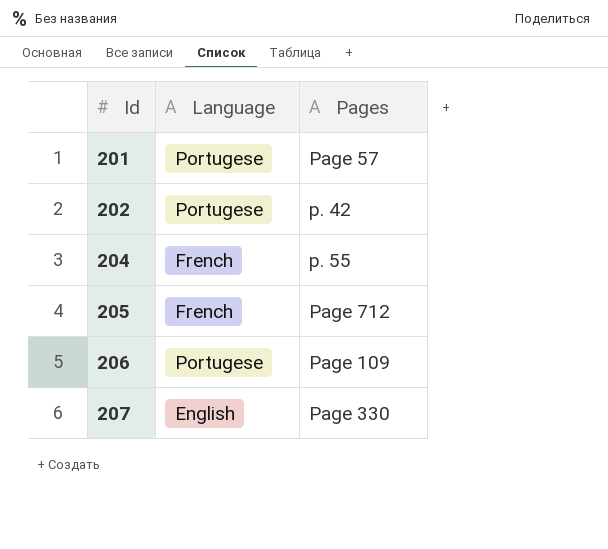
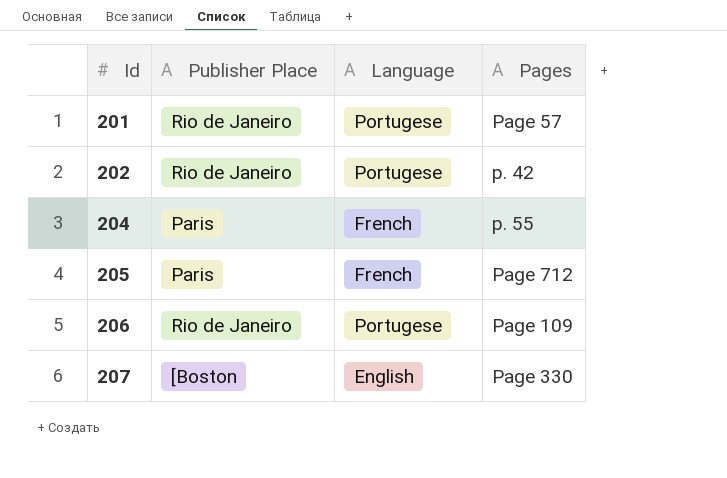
column Publisher Place | position: none -> 2

